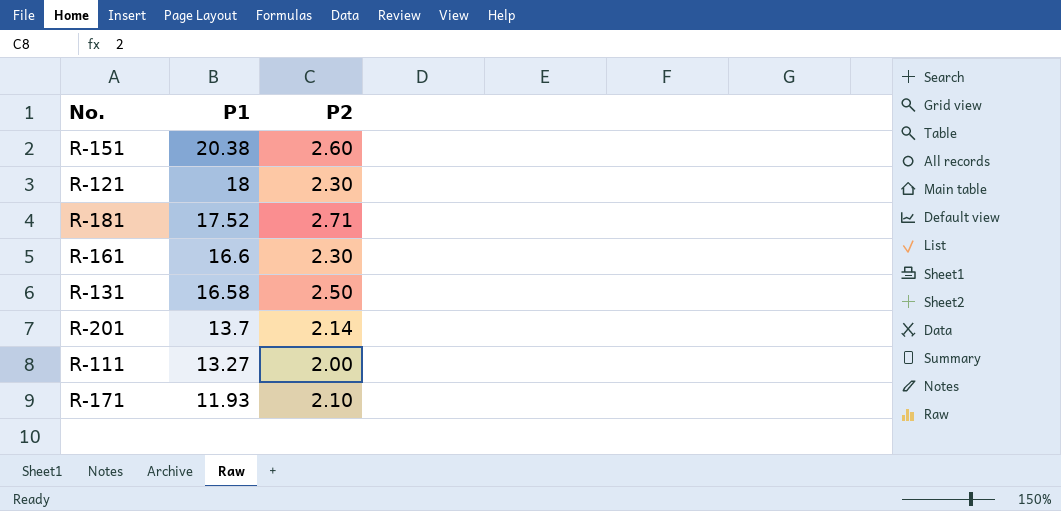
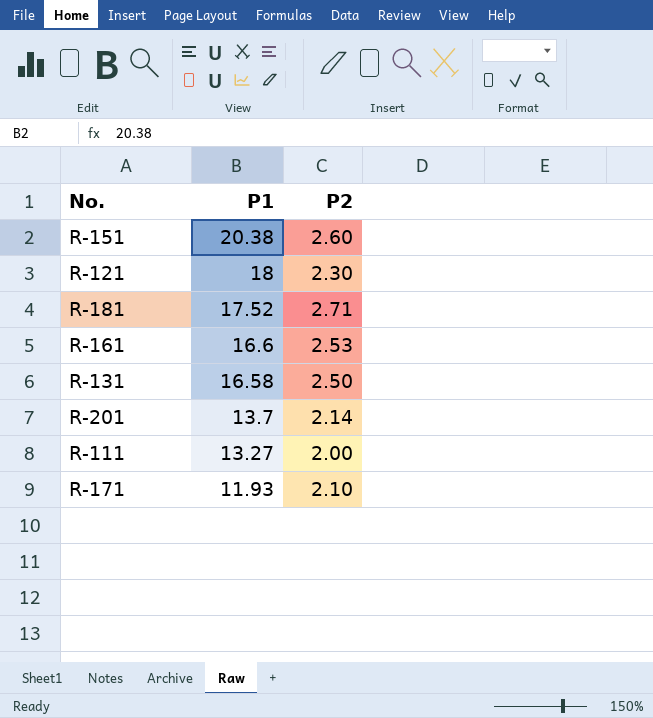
R-161 | P2: 2.30 -> 2.53

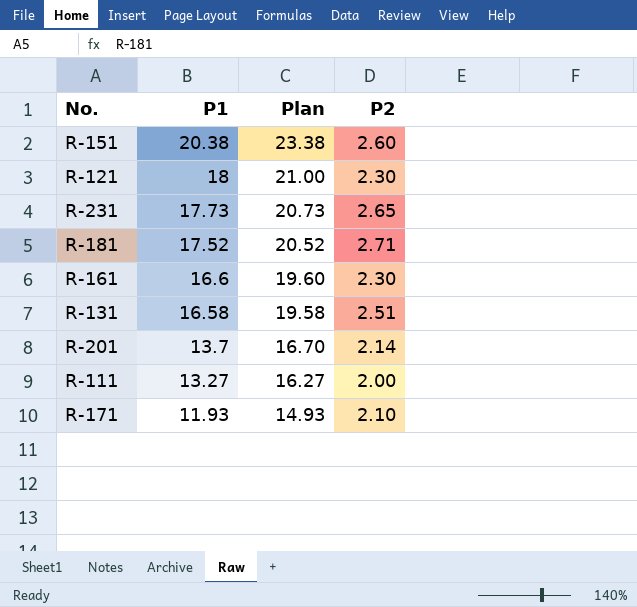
column Plan | formula: none -> [P1] + 3
row R-231: none -> 17.73 | 20.73 | 2.65
R-161 | P2: 2.53 -> 2.30
R-131 | P2: 2.50 -> 2.51

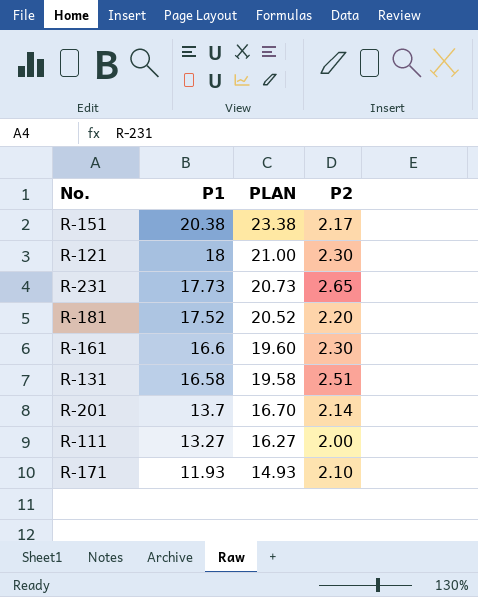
column name: Plan -> PLAN
R-151 | P2: 2.60 -> 2.17
R-181 | P2: 2.71 -> 2.20

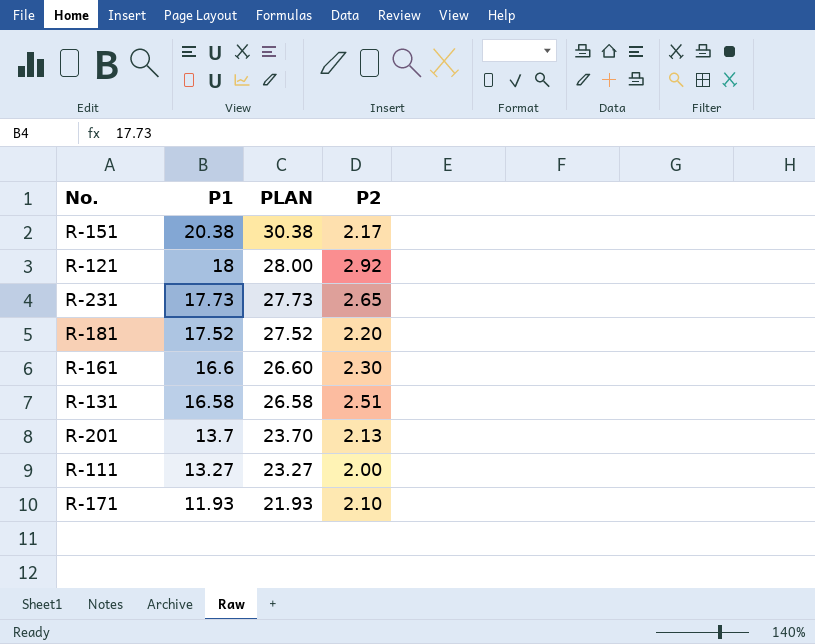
column PLAN | formula: [P1] + 3 -> [P1] + 10
R-121 | P2: 2.30 -> 2.92
R-201 | P2: 2.14 -> 2.13

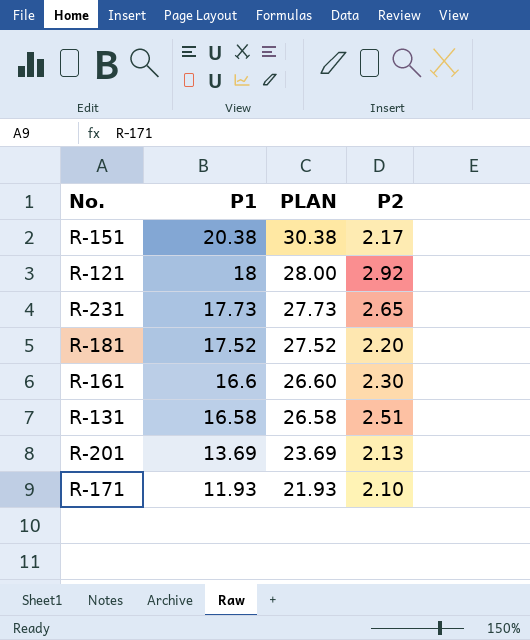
row R-111: 13.27 | 23.27 | 2.00 -> none
R-201 | P1: 13.7 -> 13.69
R-201 | PLAN: 23.70 -> 23.69

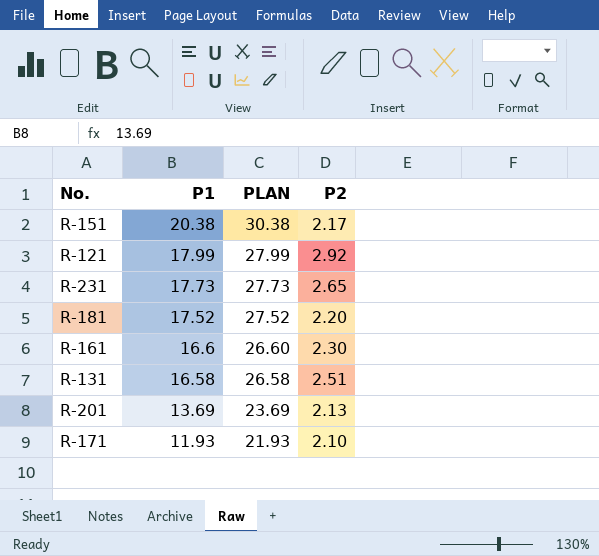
R-121 | P1: 18 -> 17.99
R-121 | PLAN: 28.00 -> 27.99

